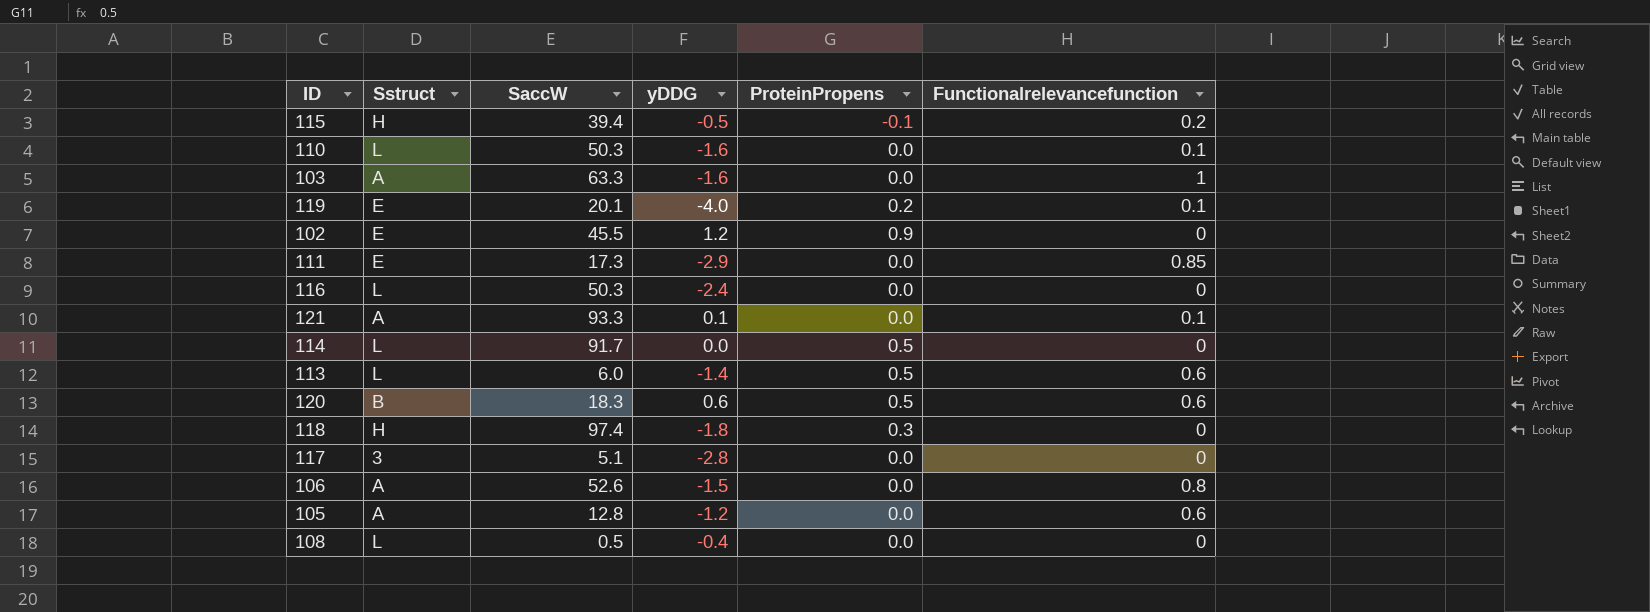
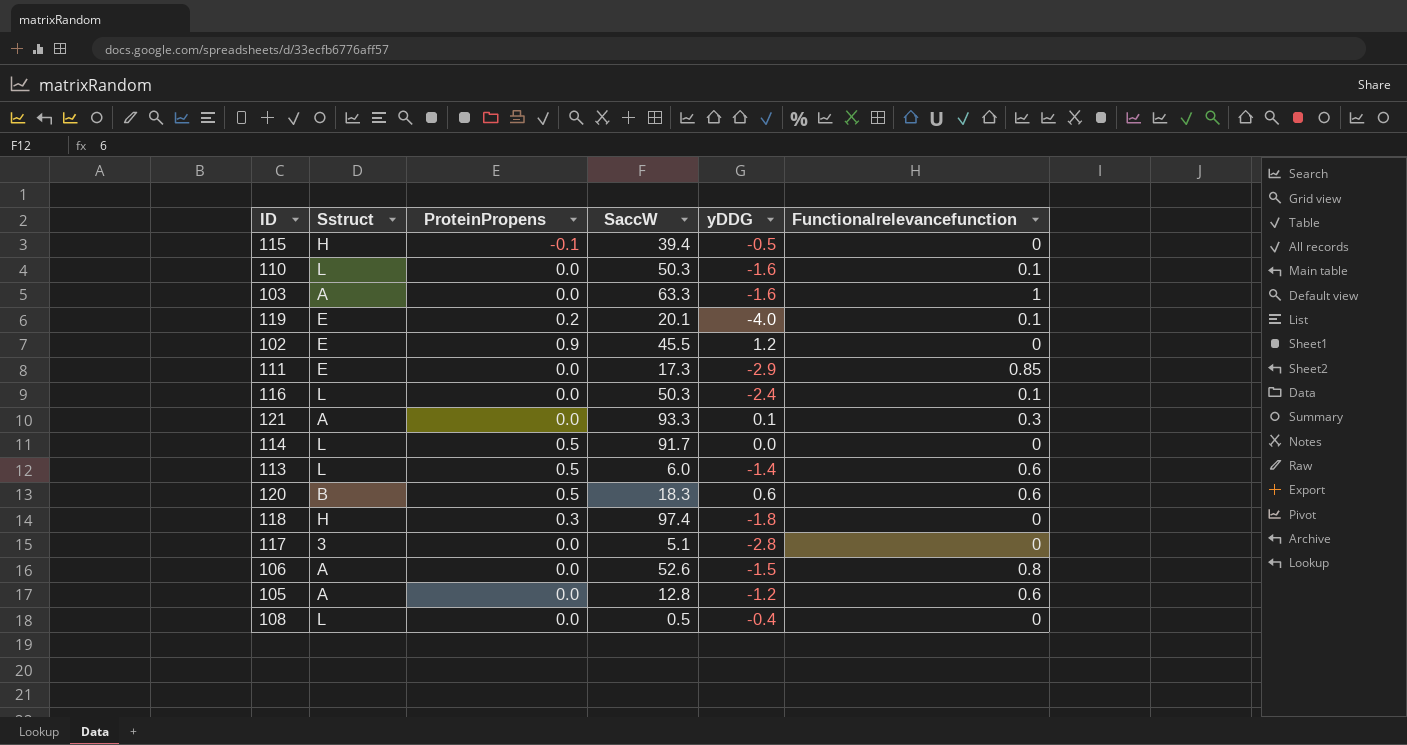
column ProteinPropens | position: 5 -> 3
115 | Functionalrelevancefunction: 0.2 -> 0
116 | Functionalrelevancefunction: 0 -> 0.1
121 | Functionalrelevancefunction: 0.1 -> 0.3

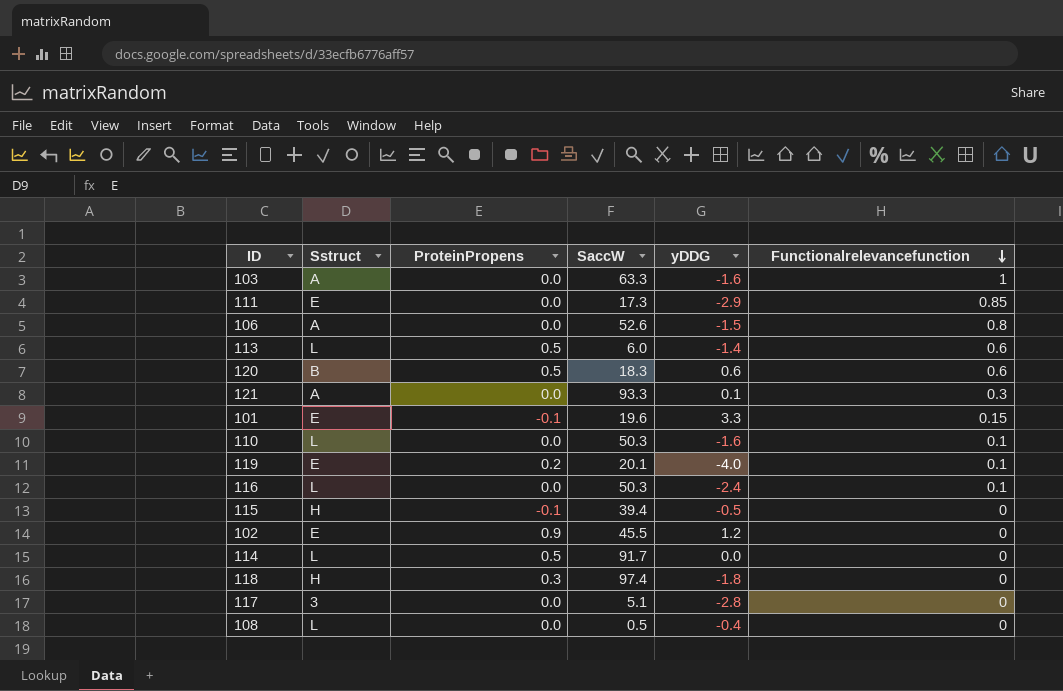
row order: none -> Functionalrelevancefunction descending
row 105: A | 0.0 | 12.8 | -1.2 | 0.6 -> none
row 101: none -> E | -0.1 | 19.6 | 3.3 | 0.15

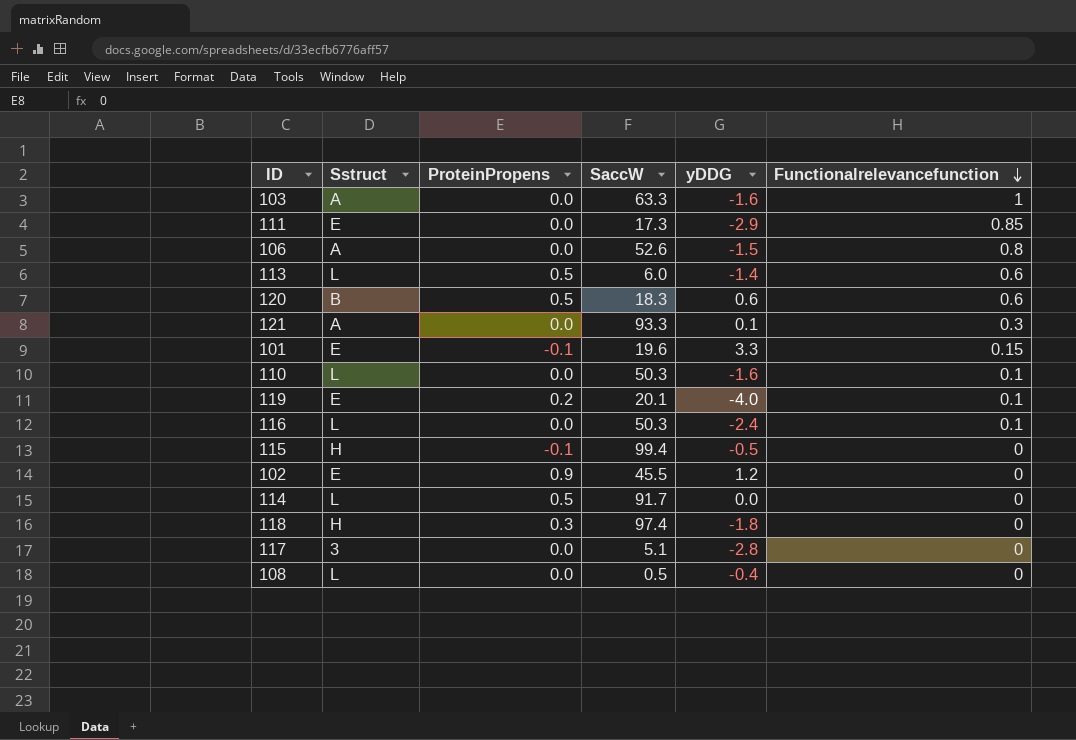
115 | SaccW: 39.4 -> 99.4

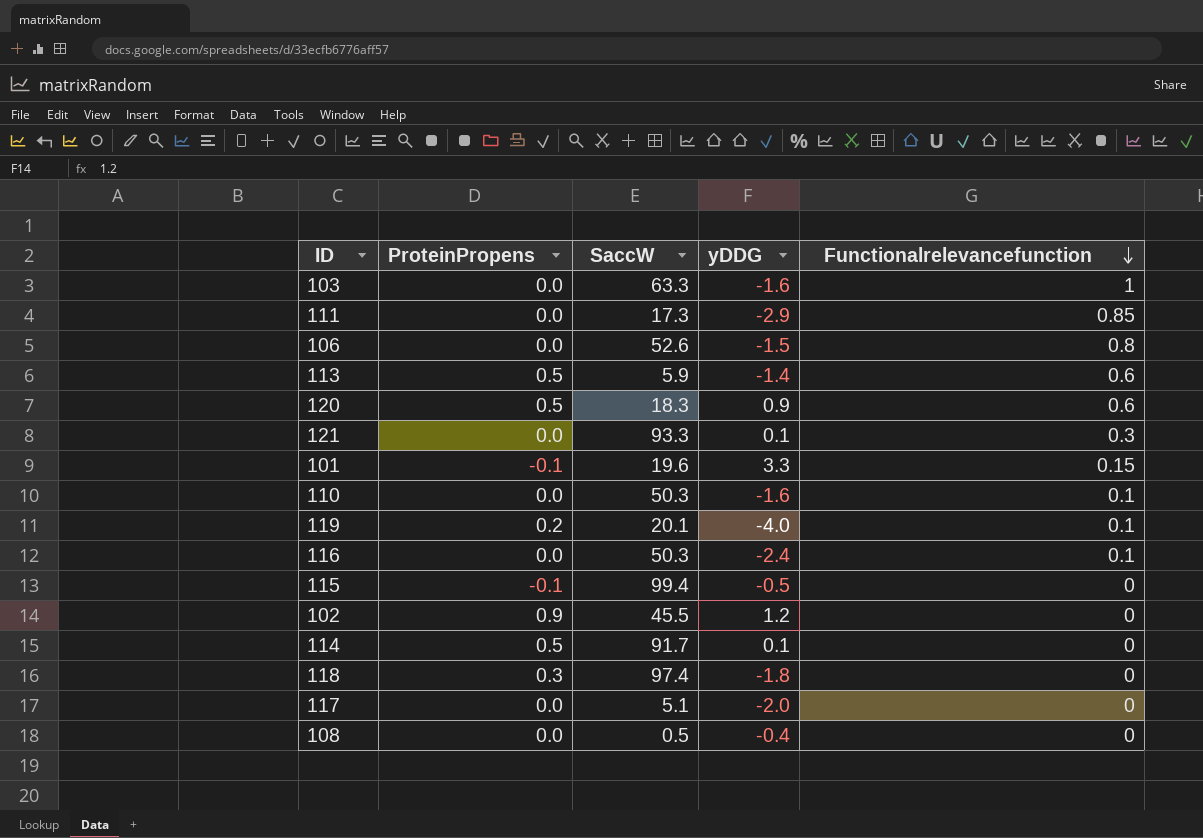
column Sstruct | position: 2 -> none
113 | SaccW: 6.0 -> 5.9
120 | yDDG: 0.6 -> 0.9
114 | yDDG: 0.0 -> 0.1
117 | yDDG: -2.8 -> -2.0

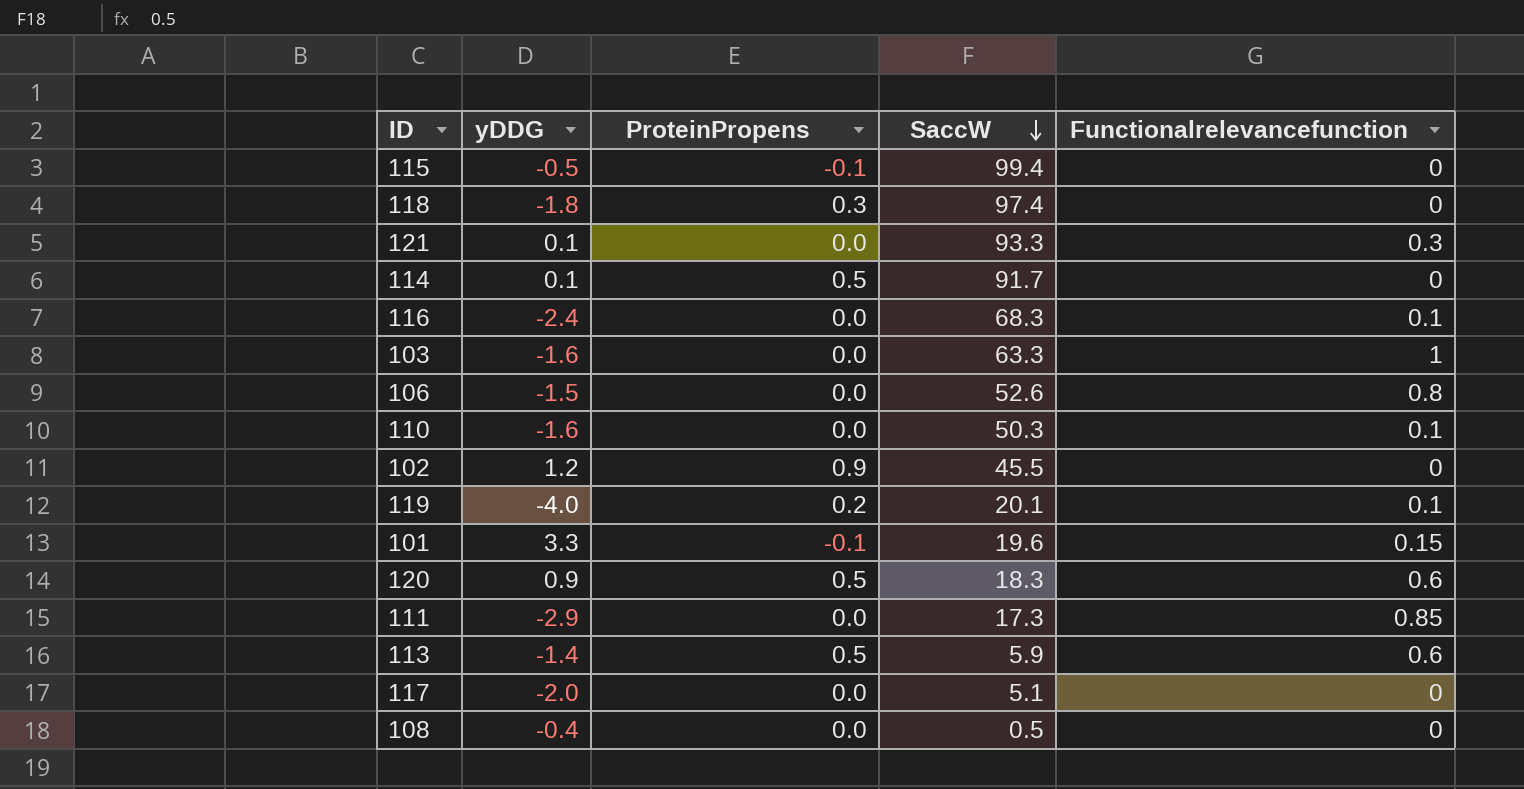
row order: Functionalrelevancefunction descending -> SaccW descending
column yDDG | position: 4 -> 2
116 | SaccW: 50.3 -> 68.3

